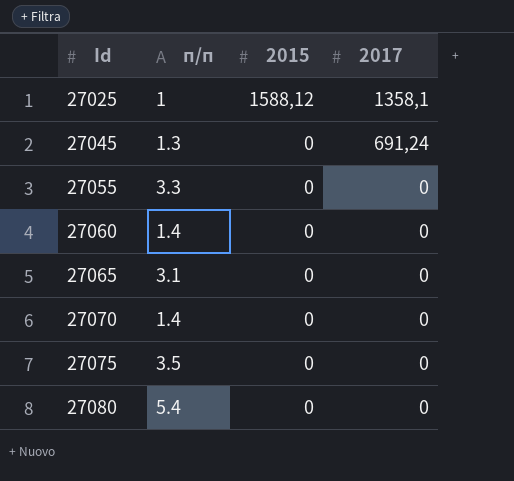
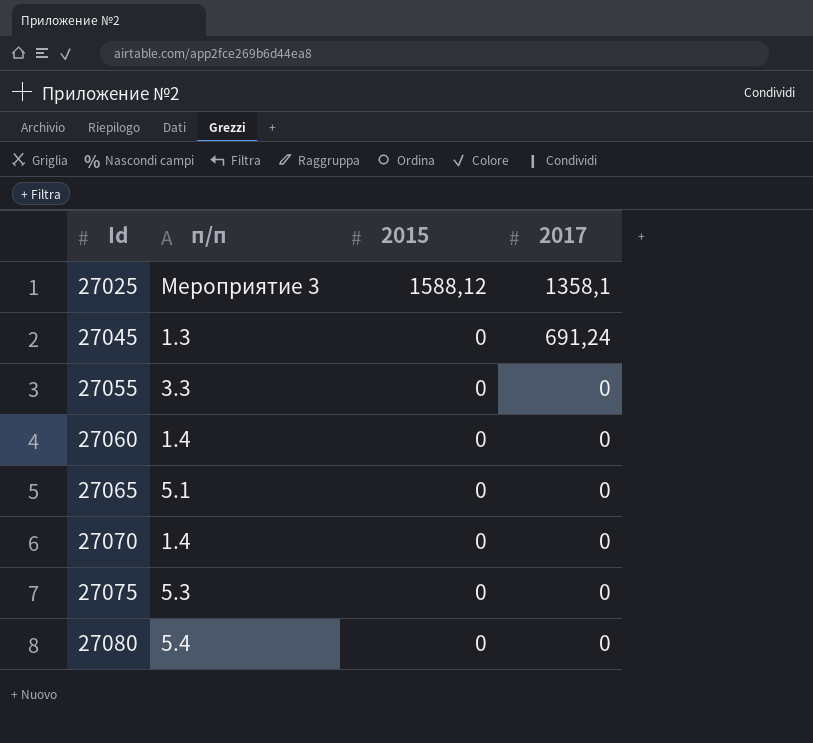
27025 | п/п: 1 -> Мероприятие 3
27065 | п/п: 3.1 -> 5.1
27075 | п/п: 3.5 -> 5.3

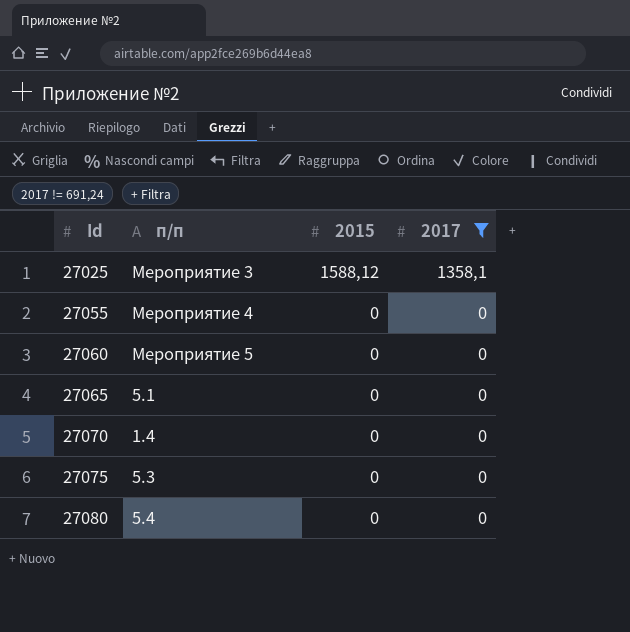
filter: none -> 2017 != 691,24
27055 | п/п: 3.3 -> Мероприятие 4
27060 | п/п: 1.4 -> Мероприятие 5

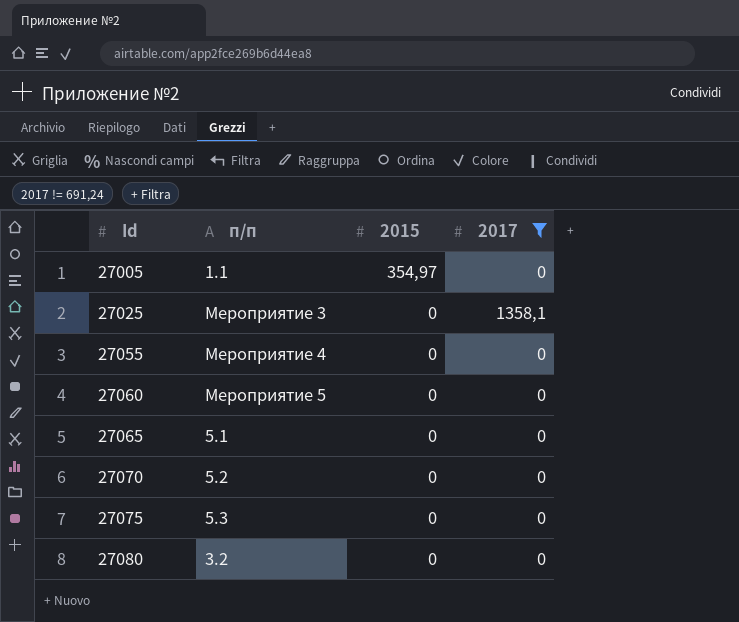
row 27005: none -> 1.1 | 354,97 | 0
27025 | 2015: 1588,12 -> 0
27070 | п/п: 1.4 -> 5.2
27080 | п/п: 5.4 -> 3.2

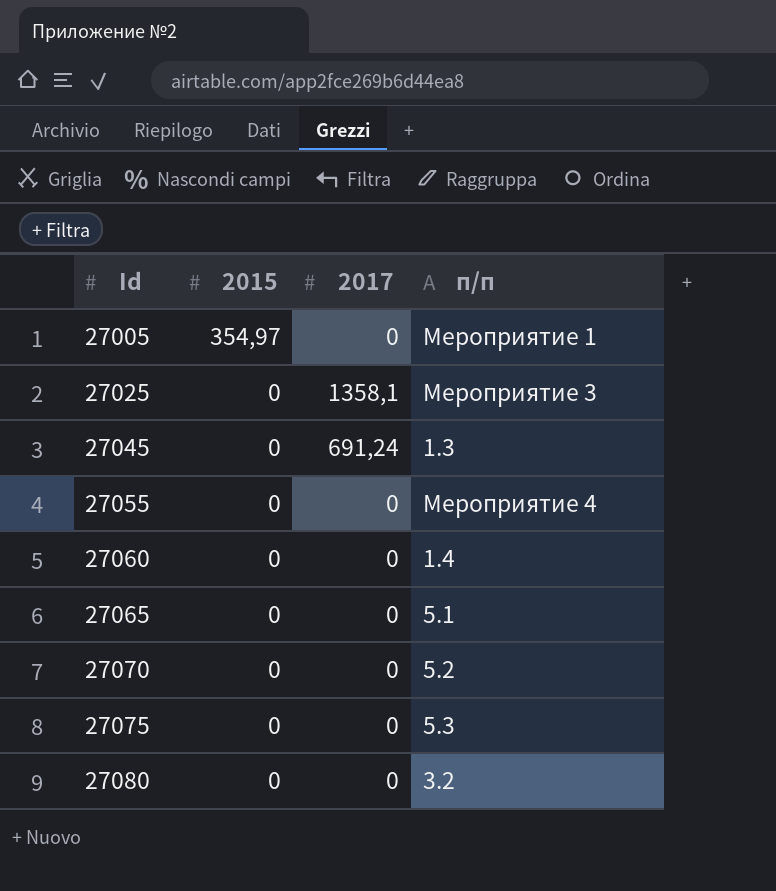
filter: 2017 != 691,24 -> none
column п/п | position: 2 -> 4
27005 | п/п: 1.1 -> Мероприятие 1
27060 | п/п: Мероприятие 5 -> 1.4

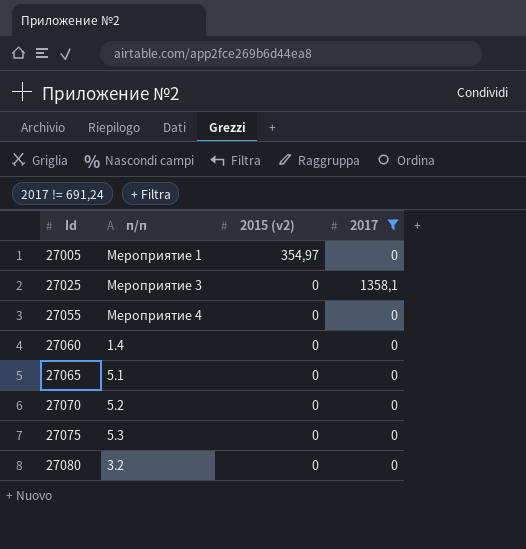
filter: none -> 2017 != 691,24
column п/п | position: 4 -> 2
column name: 2015 -> 2015 (v2)

